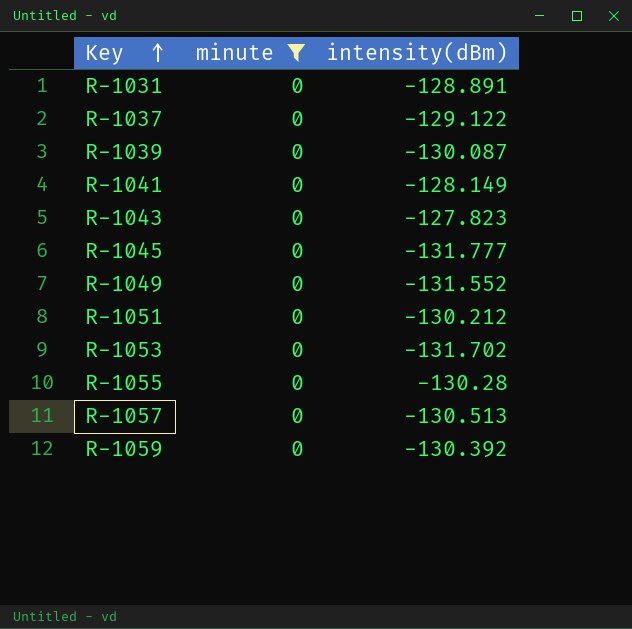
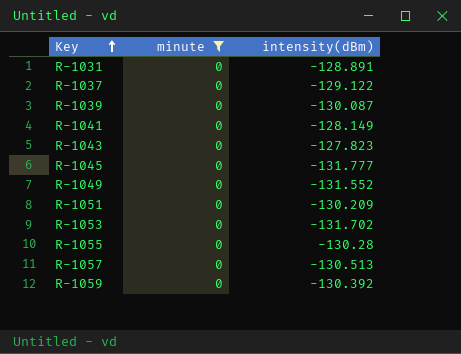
R-1051 | intensity(dBm): -130.212 -> -130.209

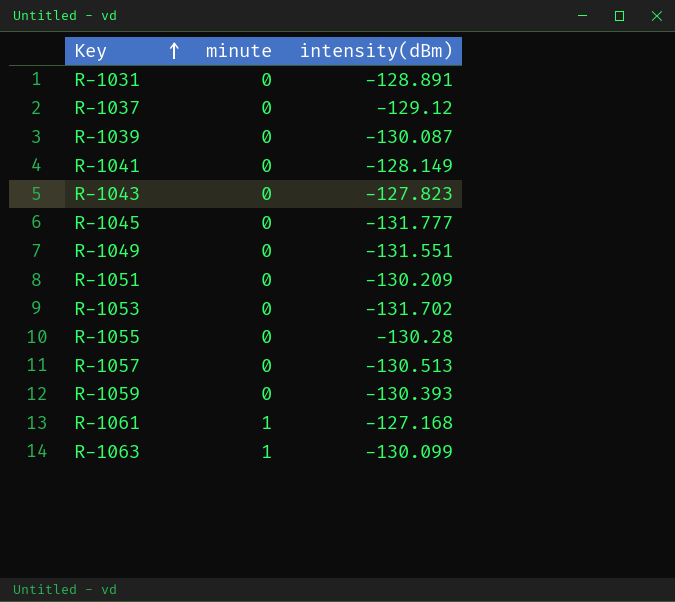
filter: minute = 0 -> none
R-1037 | intensity(dBm): -129.122 -> -129.12
R-1049 | intensity(dBm): -131.552 -> -131.551
R-1059 | intensity(dBm): -130.392 -> -130.393

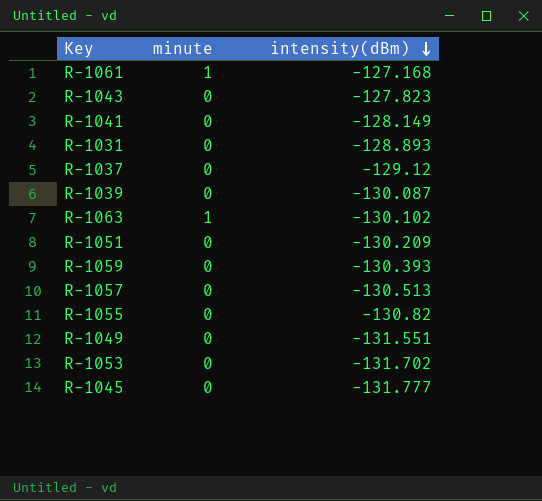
row order: Key ascending -> intensity(dBm) descending
R-1031 | intensity(dBm): -128.891 -> -128.893
R-1063 | intensity(dBm): -130.099 -> -130.102
R-1055 | intensity(dBm): -130.28 -> -130.82

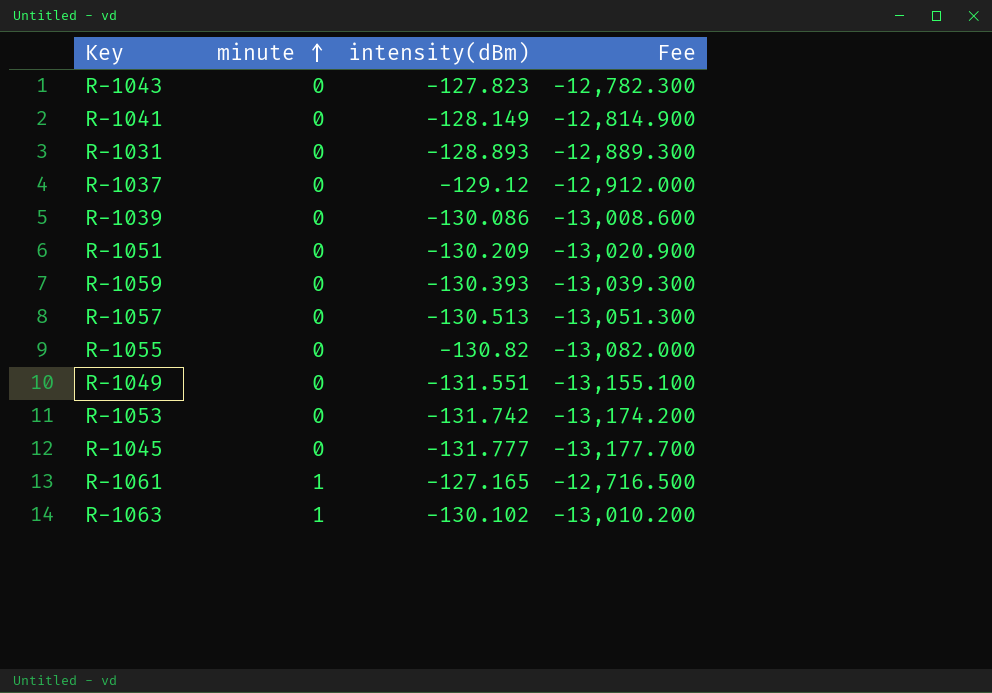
row order: intensity(dBm) descending -> minute ascending
column Fee | formula: none -> [intensity(dBm)] * 100
R-1039 | intensity(dBm): -130.087 -> -130.086
R-1053 | intensity(dBm): -131.702 -> -131.742
R-1061 | intensity(dBm): -127.168 -> -127.165

